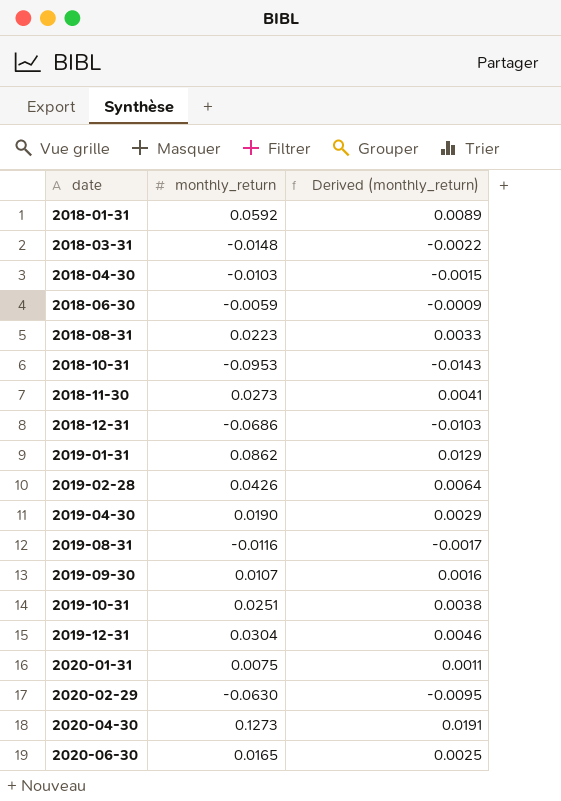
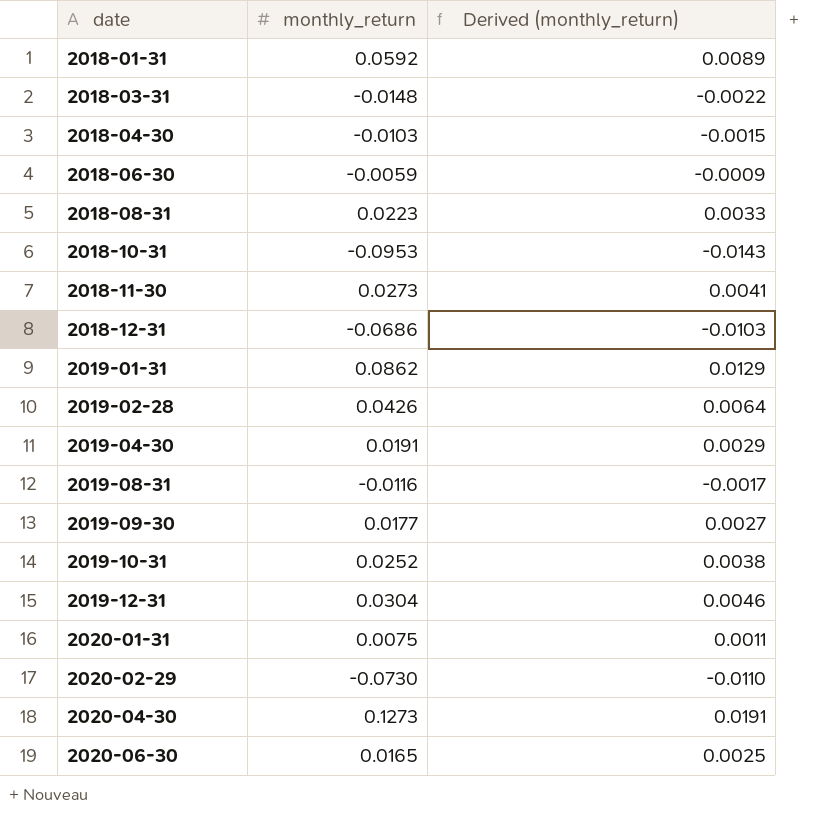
2019-04-30 | monthly_return: 0.0190 -> 0.0191
2019-09-30 | monthly_return: 0.0107 -> 0.0177
2019-09-30 | Derived (monthly_return): 0.0016 -> 0.0027
2019-10-31 | monthly_return: 0.0251 -> 0.0252
2020-02-29 | monthly_return: -0.0630 -> -0.0730
2020-02-29 | Derived (monthly_return): -0.0095 -> -0.0110

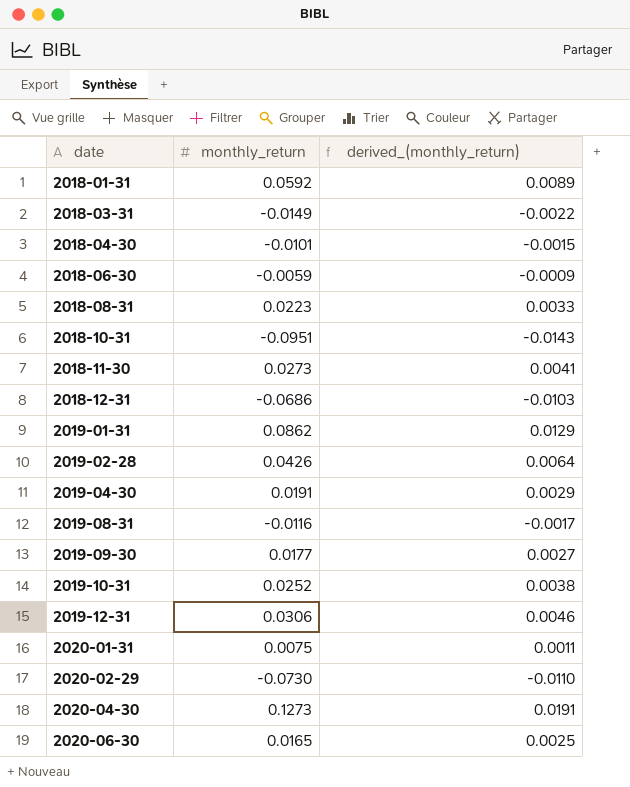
column name: Derived (monthly_return) -> derived_(monthly_return)
2018-03-31 | monthly_return: -0.0148 -> -0.0149
2018-04-30 | monthly_return: -0.0103 -> -0.0101
2018-10-31 | monthly_return: -0.0953 -> -0.0951
2019-12-31 | monthly_return: 0.0304 -> 0.0306

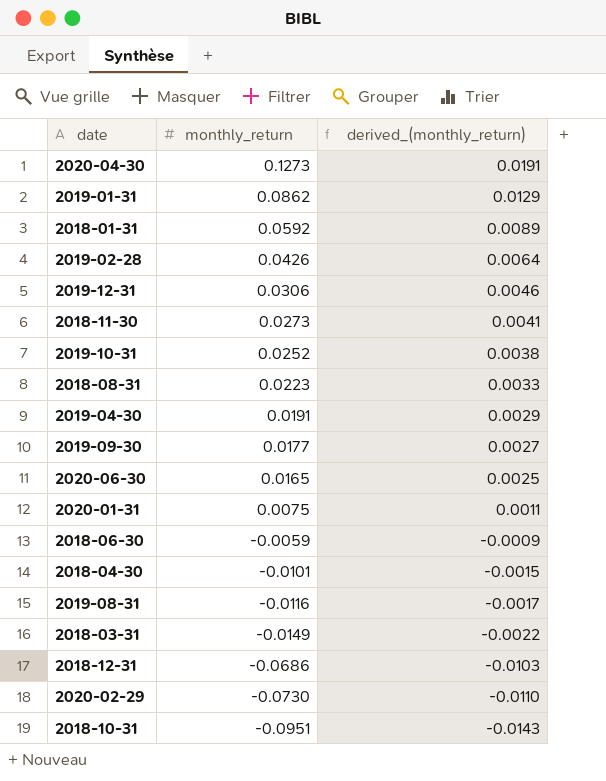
row order: date ascending -> monthly_return descending

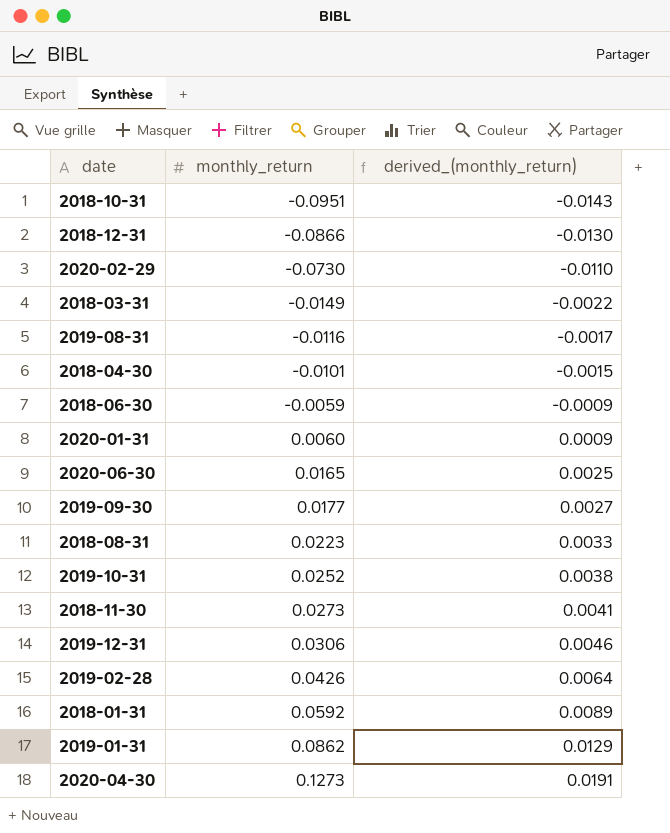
row order: monthly_return descending -> monthly_return ascending
row 2019-04-30: 0.0191 | 0.0029 -> none
2018-12-31 | monthly_return: -0.0686 -> -0.0866
2018-12-31 | derived_(monthly_return): -0.0103 -> -0.0130
2020-01-31 | monthly_return: 0.0075 -> 0.0060
2020-01-31 | derived_(monthly_return): 0.0011 -> 0.0009

